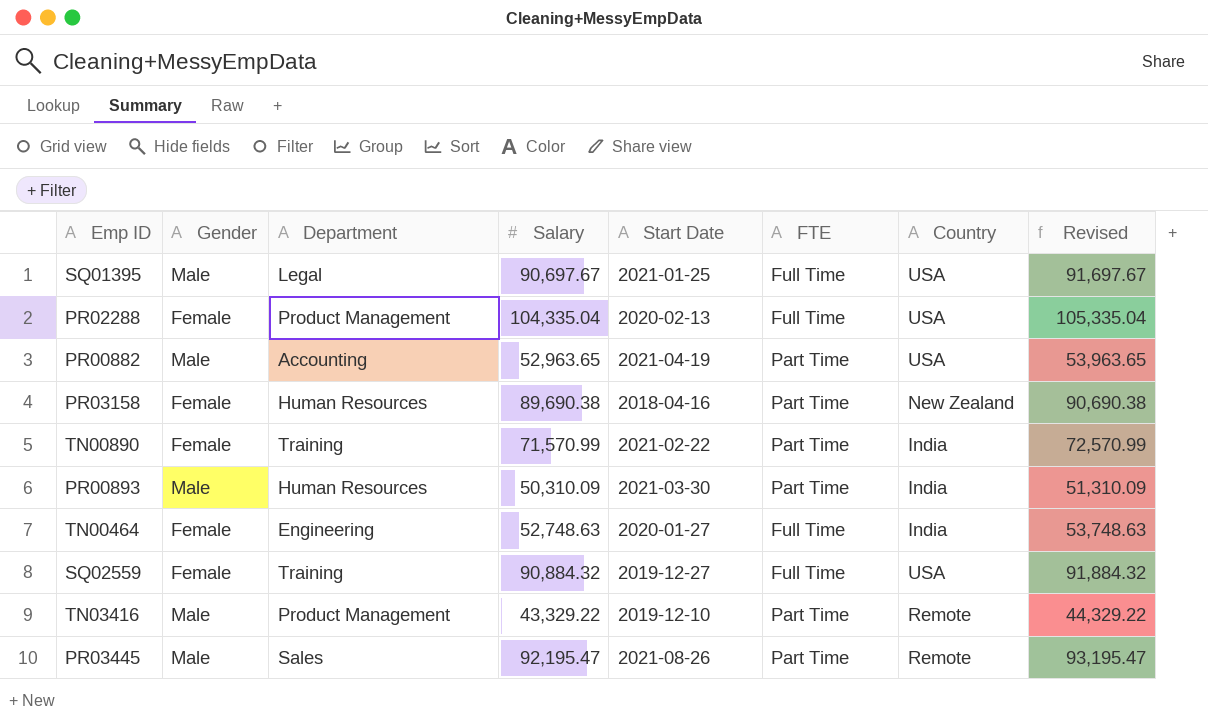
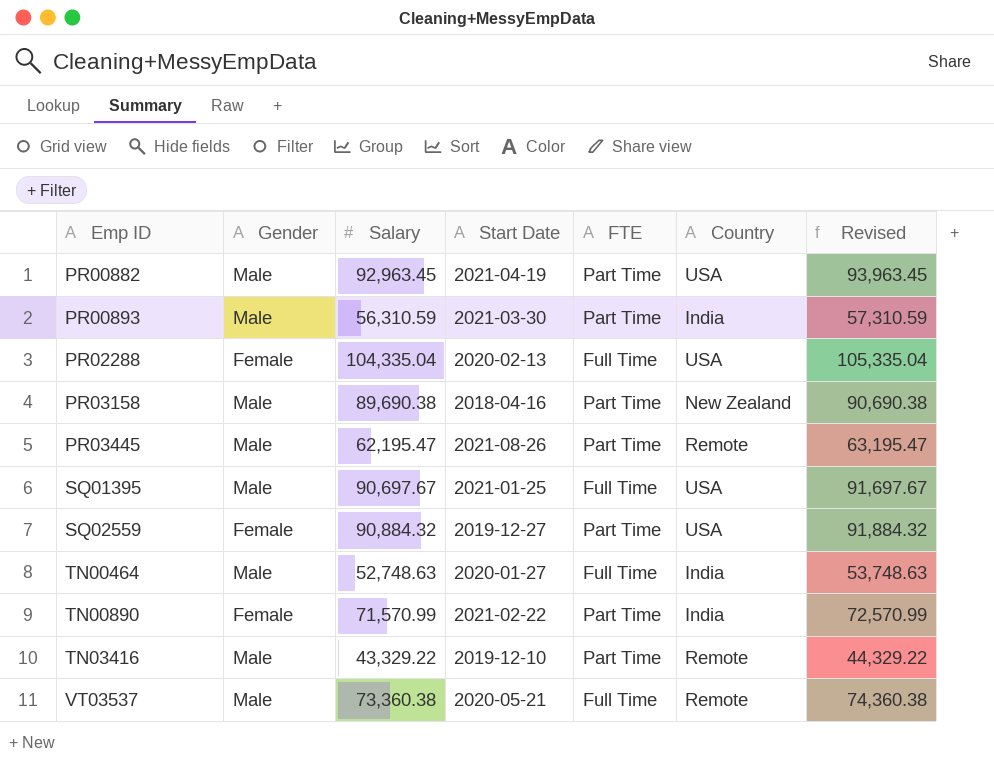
row order: none -> Emp ID ascending
column Department | position: 3 -> none
PR00882 | Salary: 52,963.65 -> 92,963.45
PR00882 | Revised: 53,963.65 -> 93,963.45
PR00893 | Salary: 50,310.09 -> 56,310.59
PR00893 | Revised: 51,310.09 -> 57,310.59
PR03158 | Gender: Female -> Male
PR03445 | Salary: 92,195.47 -> 62,195.47
PR03445 | Revised: 93,195.47 -> 63,195.47
SQ02559 | FTE: Full Time -> Part Time
TN00464 | Gender: Female -> Male
row VT03537: none -> Male | 73,360.38 | 2020-05-21 | Full Time | Remote | 74,360.38

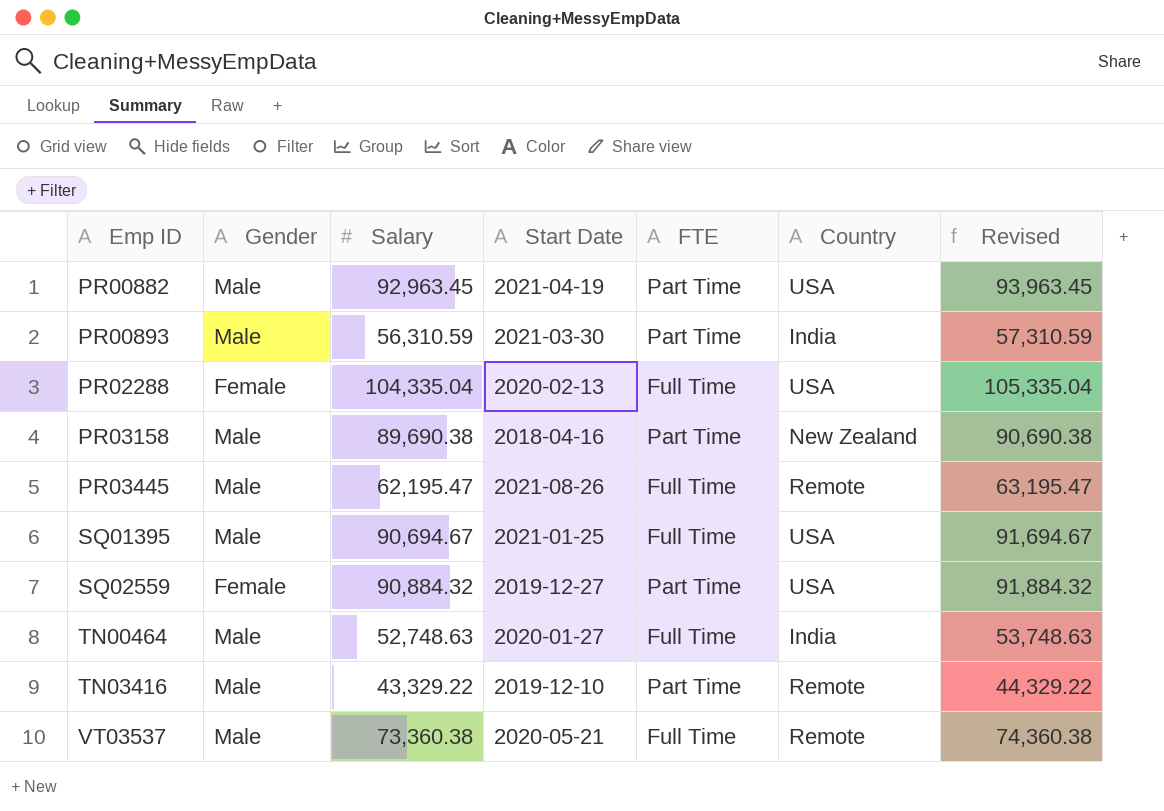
row TN00890: Female | 71,570.99 | 2021-02-22 | Part Time | India | 72,570.99 -> none
PR03445 | FTE: Part Time -> Full Time
SQ01395 | Salary: 90,697.67 -> 90,694.67
SQ01395 | Revised: 91,697.67 -> 91,694.67

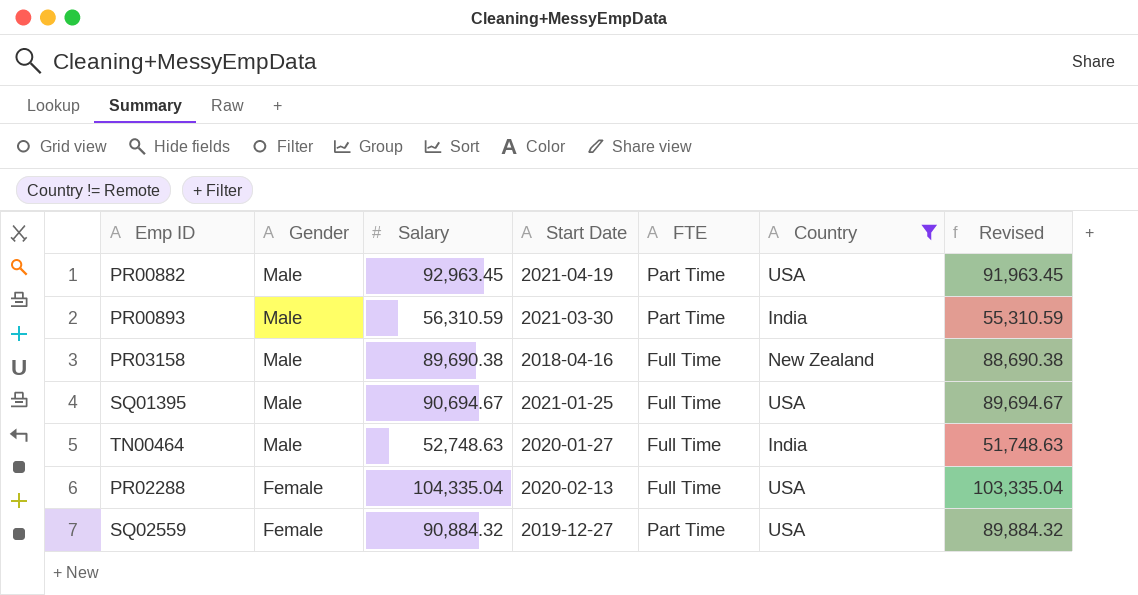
filter: none -> Country != Remote
row order: Emp ID ascending -> Gender descending
column Revised | formula: [Salary] + 1000 -> [Salary] - 1000
PR03158 | FTE: Part Time -> Full Time

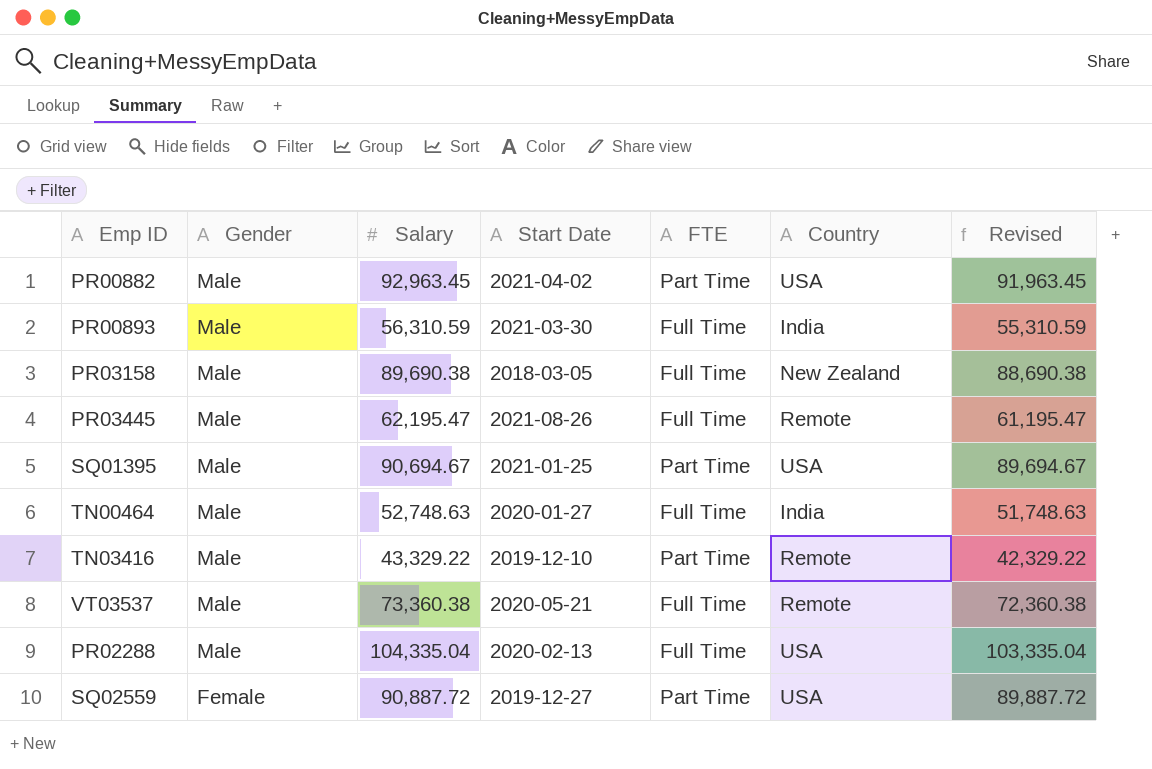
filter: Country != Remote -> none
PR00882 | Start Date: 2021-04-19 -> 2021-04-02
PR00893 | FTE: Part Time -> Full Time
PR03158 | Start Date: 2018-04-16 -> 2018-03-05
SQ01395 | FTE: Full Time -> Part Time
PR02288 | Gender: Female -> Male
SQ02559 | Salary: 90,884.32 -> 90,887.72
SQ02559 | Revised: 89,884.32 -> 89,887.72

